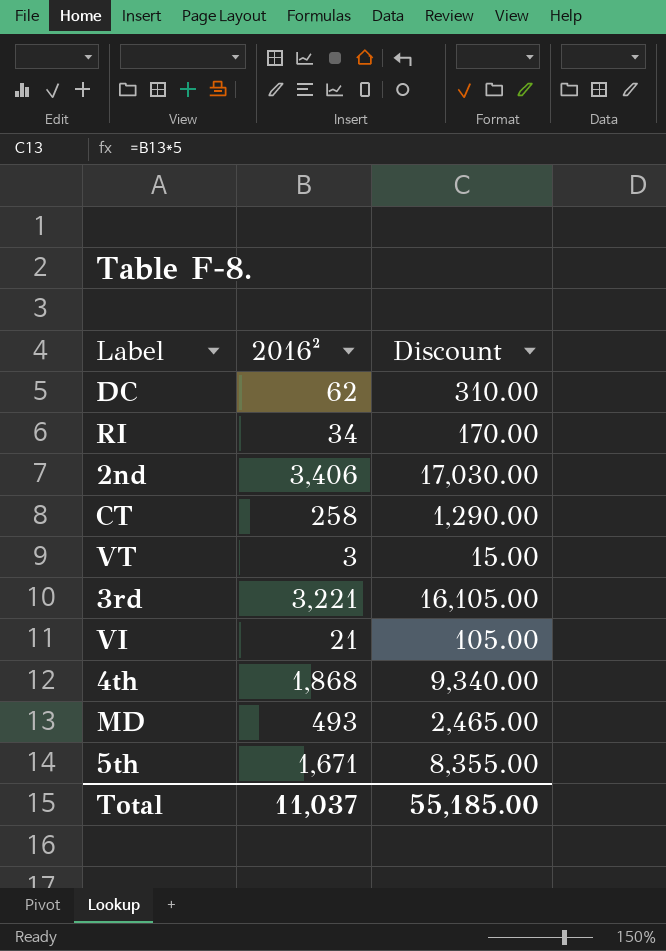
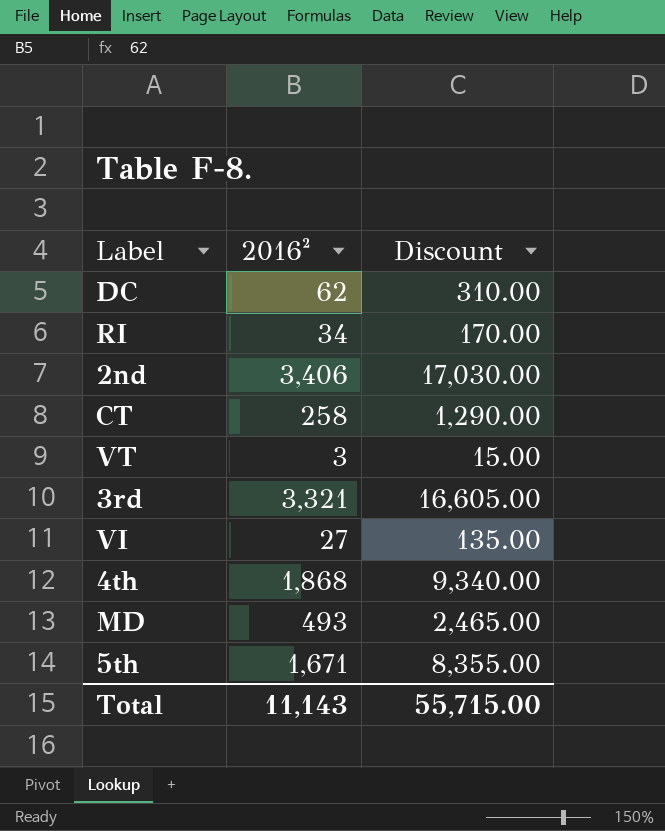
3rd | 2016²: 3,221 -> 3,321
3rd | Discount: 16,105.00 -> 16,605.00
VI | 2016²: 21 -> 27
VI | Discount: 105.00 -> 135.00
Total | 2016²: 11,037 -> 11,143
Total | Discount: 55,185.00 -> 55,715.00

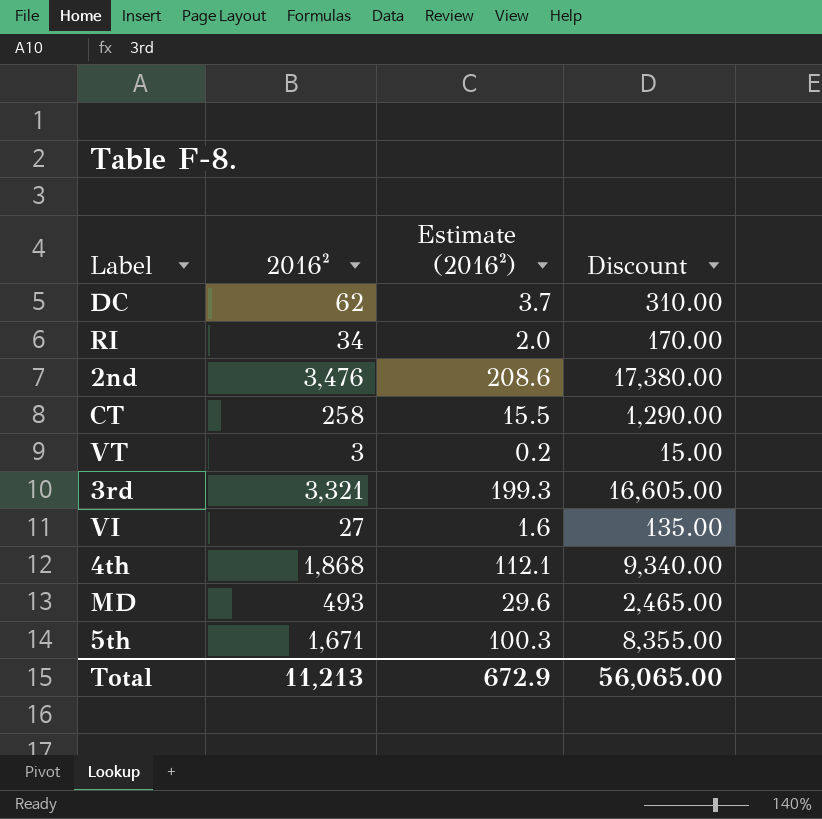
column Estimate (2016²) | formula: none -> [2016²] * 0.06
2nd | 2016²: 3,406 -> 3,476
2nd | Discount: 17,030.00 -> 17,380.00
Total | 2016²: 11,143 -> 11,213
Total | Discount: 55,715.00 -> 56,065.00

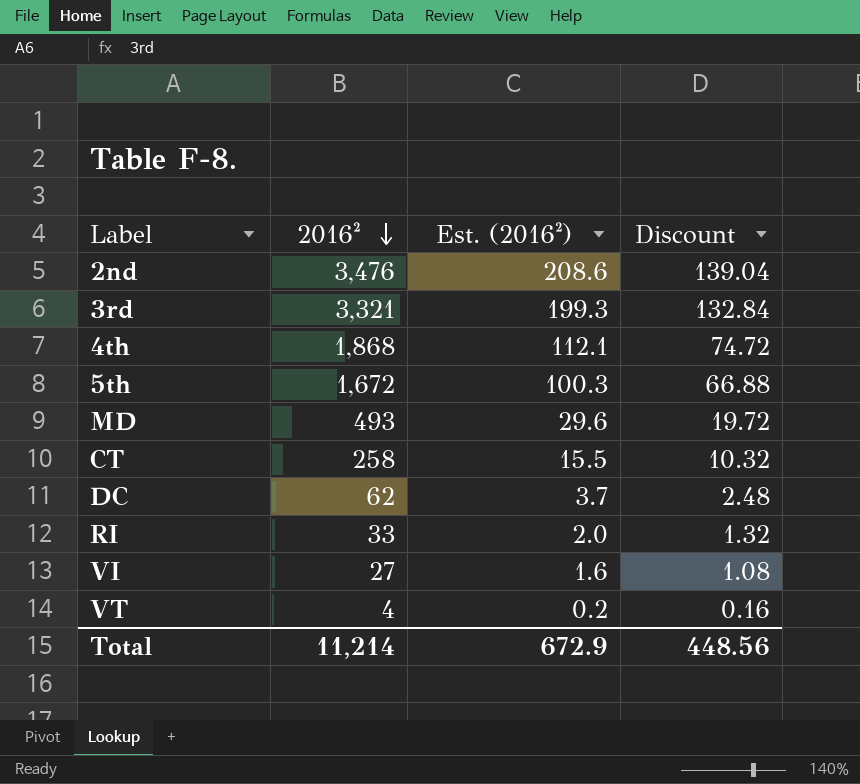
row order: none -> 2016² descending
column name: Estimate (2016²) -> Est. (2016²)
column Discount | formula: [2016²] * 5 -> [2016²] * 0.04
5th | 2016²: 1,671 -> 1,672
RI | 2016²: 34 -> 33
VT | 2016²: 3 -> 4
Total | 2016²: 11,213 -> 11,214
Total | Discount: 56,065.00 -> 448.56

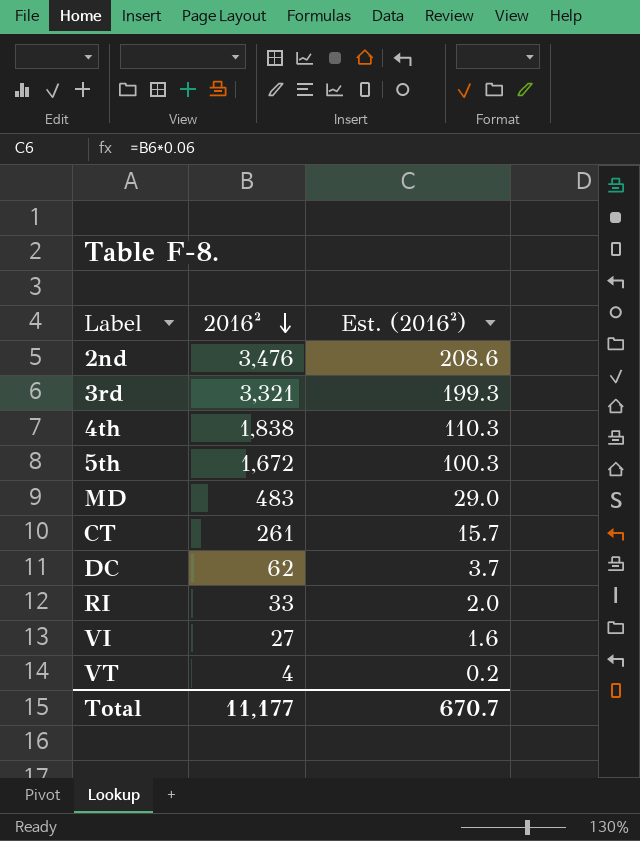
column Discount | formula: [2016²] * 0.04 -> none
4th | 2016²: 1,868 -> 1,838
4th | Est. (2016²): 112.1 -> 110.3
MD | 2016²: 493 -> 483
MD | Est. (2016²): 29.6 -> 29.0
CT | 2016²: 258 -> 261
CT | Est. (2016²): 15.5 -> 15.7
Total | 2016²: 11,214 -> 11,177
Total | Est. (2016²): 672.9 -> 670.7

